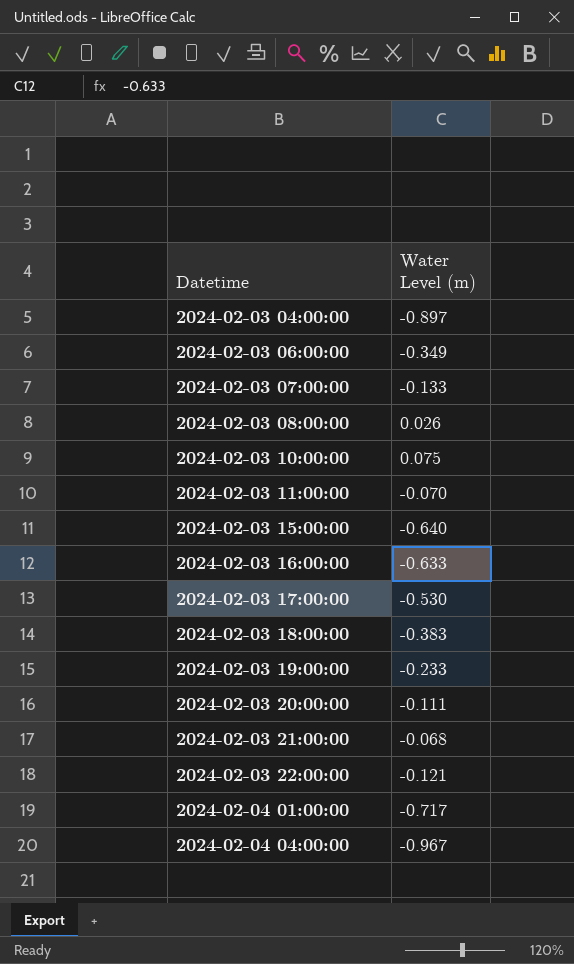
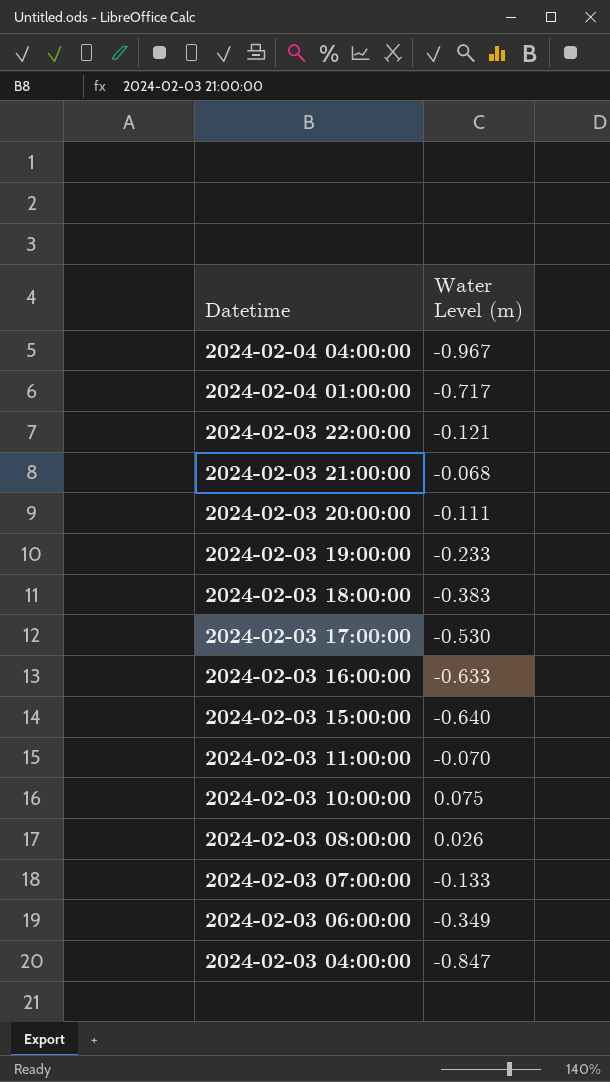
row order: Datetime ascending -> Datetime descending
2024-02-03 04:00:00 | Water Level (m): -0.897 -> -0.847

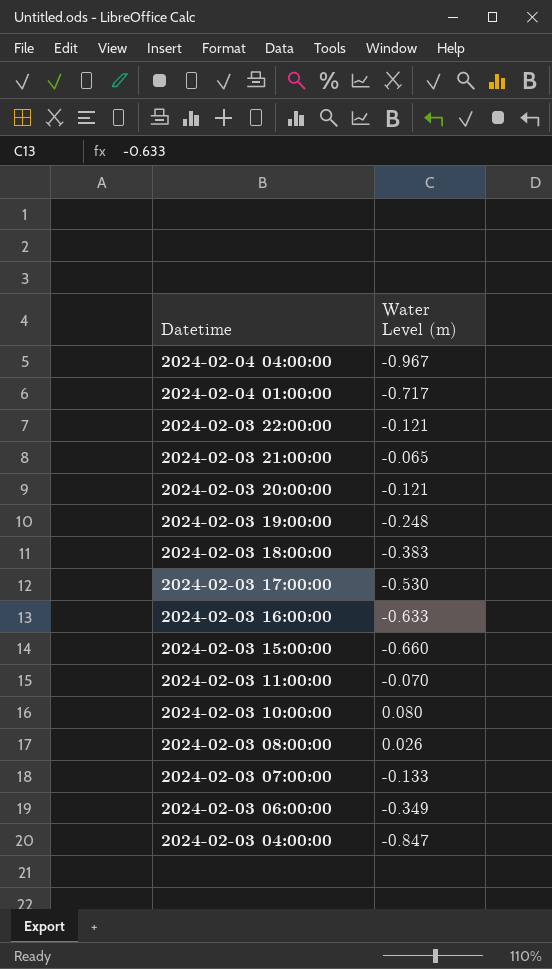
2024-02-03 21:00:00 | Water Level (m): -0.068 -> -0.065
2024-02-03 20:00:00 | Water Level (m): -0.111 -> -0.121
2024-02-03 19:00:00 | Water Level (m): -0.233 -> -0.248
2024-02-03 15:00:00 | Water Level (m): -0.640 -> -0.660
2024-02-03 10:00:00 | Water Level (m): 0.075 -> 0.080

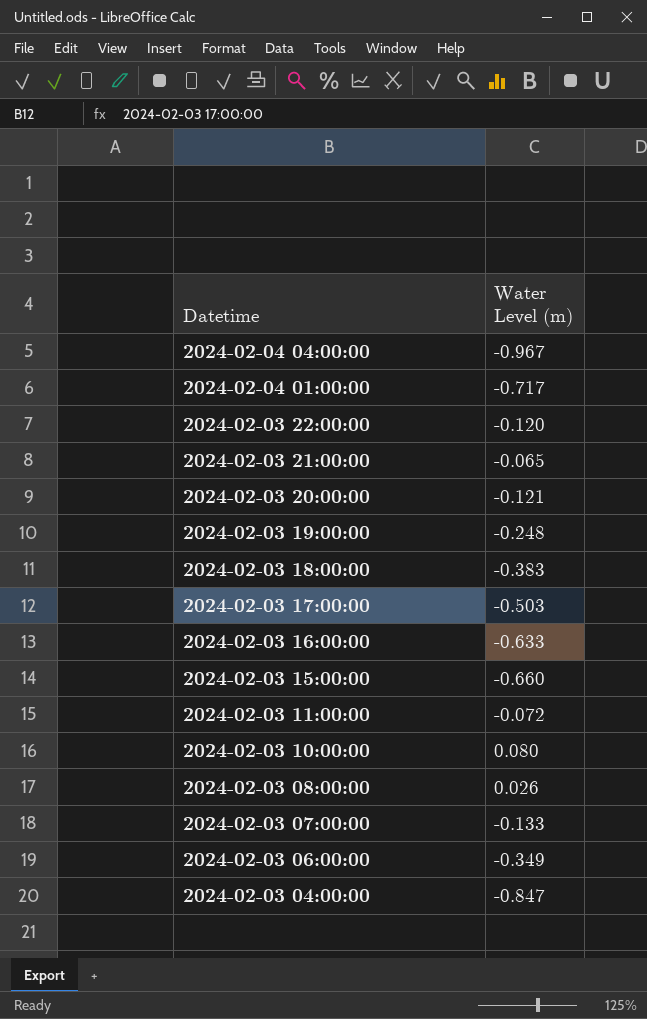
2024-02-03 22:00:00 | Water Level (m): -0.121 -> -0.120
2024-02-03 17:00:00 | Water Level (m): -0.530 -> -0.503
2024-02-03 11:00:00 | Water Level (m): -0.070 -> -0.072

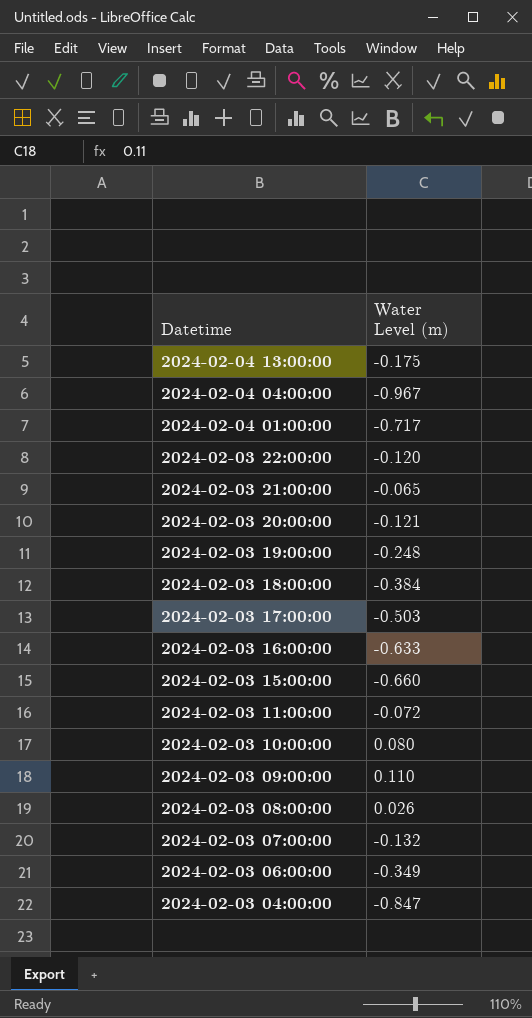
row 2024-02-04 13:00:00: none -> -0.175
2024-02-03 18:00:00 | Water Level (m): -0.383 -> -0.384
row 2024-02-03 09:00:00: none -> 0.110
2024-02-03 07:00:00 | Water Level (m): -0.133 -> -0.132

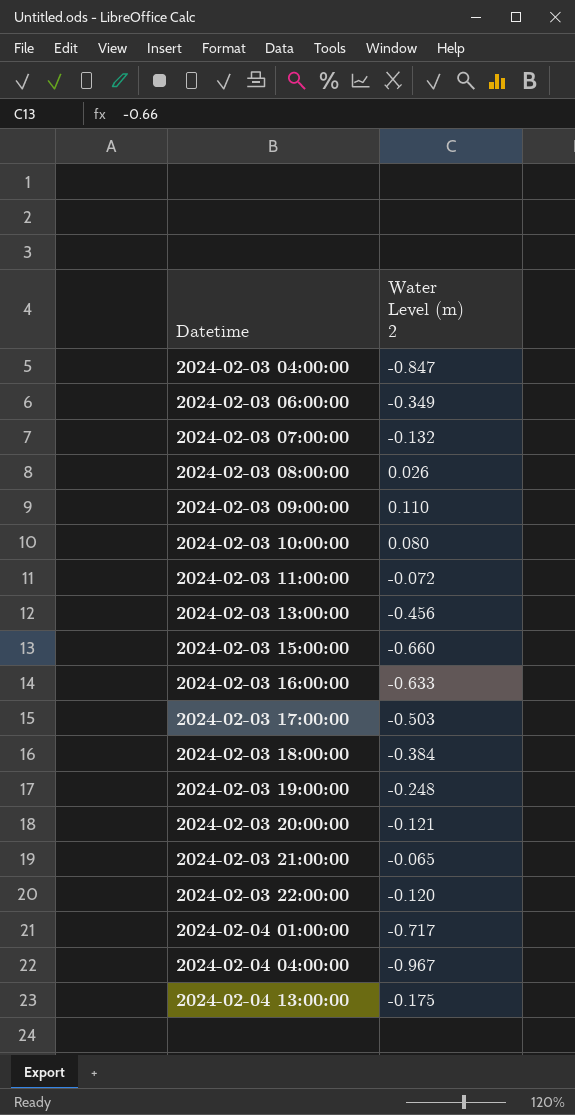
row order: Datetime descending -> Datetime ascending
column name: Water Level (m) -> Water Level (m) 2
row 2024-02-03 13:00:00: none -> -0.456

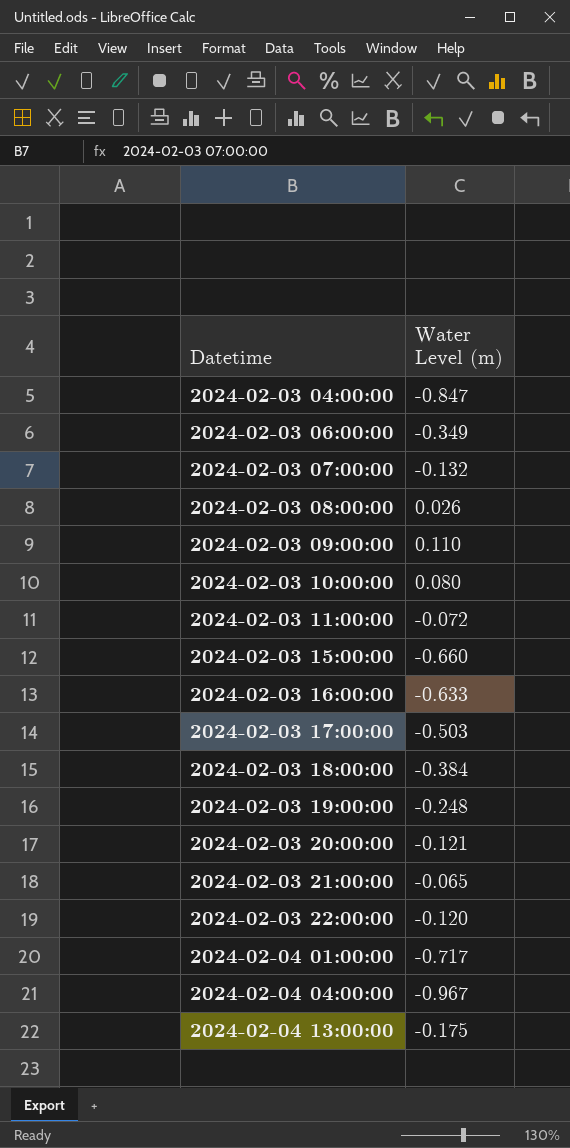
column name: Water Level (m) 2 -> Water Level (m)
row 2024-02-03 13:00:00: -0.456 -> none

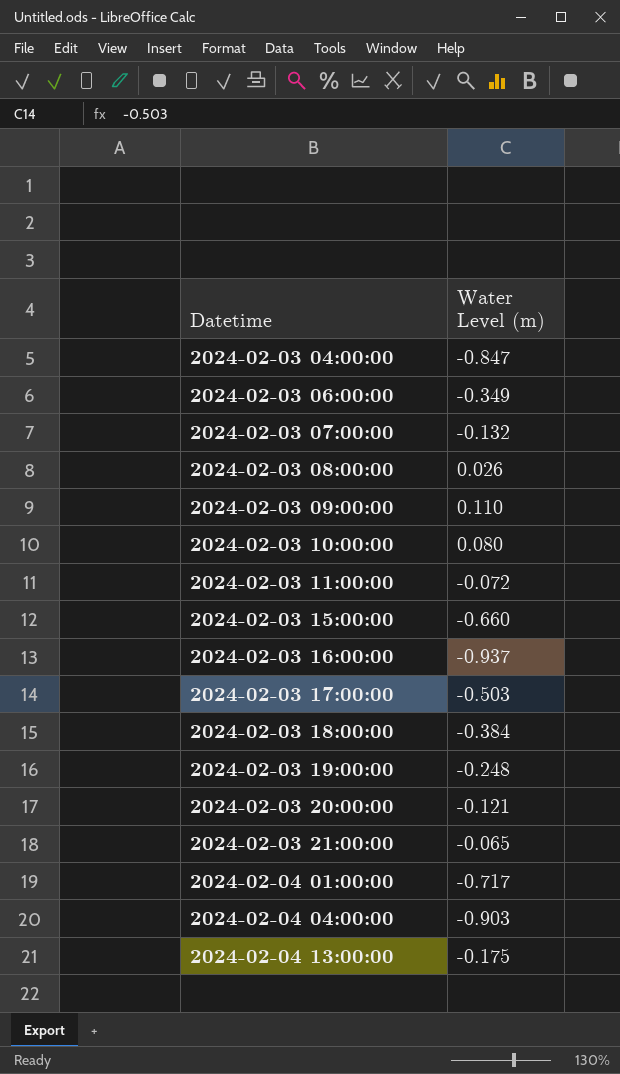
row 2024-02-03 22:00:00: -0.120 -> none
2024-02-03 16:00:00 | Water Level (m): -0.633 -> -0.937
2024-02-04 04:00:00 | Water Level (m): -0.967 -> -0.903

